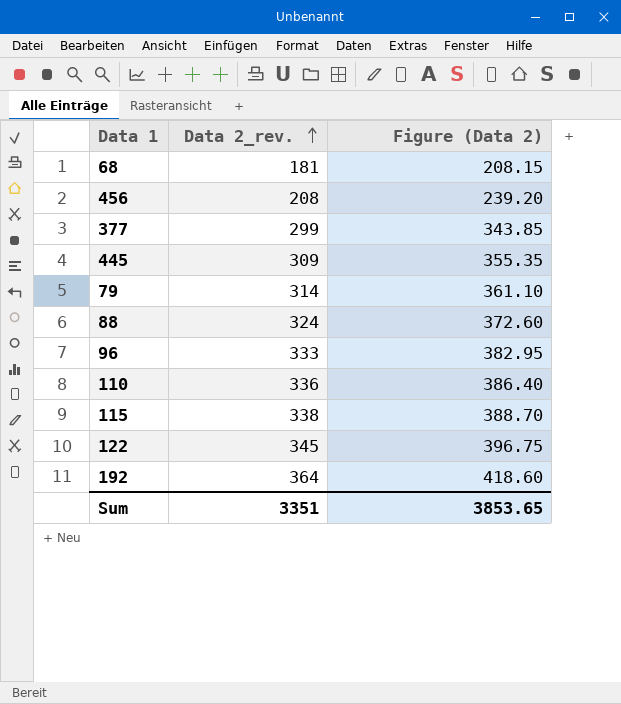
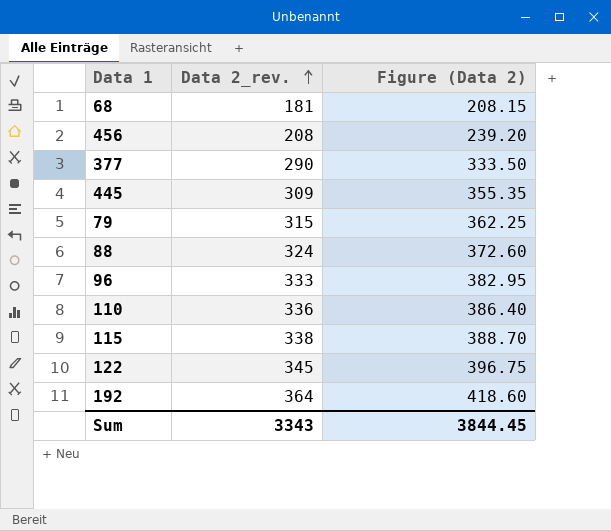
377 | Data 2_rev.: 299 -> 290
377 | Figure (Data 2): 343.85 -> 333.50
79 | Data 2_rev.: 314 -> 315
79 | Figure (Data 2): 361.10 -> 362.25
Sum | Data 2_rev.: 3351 -> 3343
Sum | Figure (Data 2): 3853.65 -> 3844.45

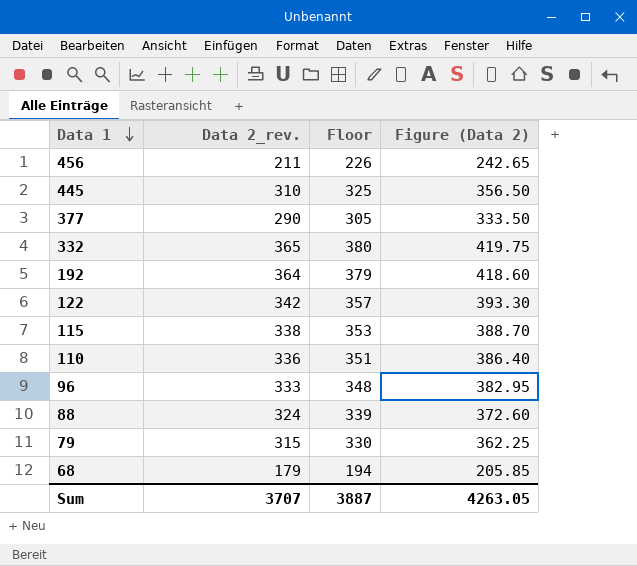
row order: Data 2_rev. ascending -> Data 1 descending
column Floor | formula: none -> [Data 2_rev.] + 15
456 | Data 2_rev.: 208 -> 211
456 | Figure (Data 2): 239.20 -> 242.65
445 | Data 2_rev.: 309 -> 310
445 | Figure (Data 2): 355.35 -> 356.50
row 332: none -> 365 | 380 | 419.75
122 | Data 2_rev.: 345 -> 342
122 | Figure (Data 2): 396.75 -> 393.30
68 | Data 2_rev.: 181 -> 179
68 | Figure (Data 2): 208.15 -> 205.85
Sum | Data 2_rev.: 3343 -> 3707
Sum | Figure (Data 2): 3844.45 -> 4263.05

